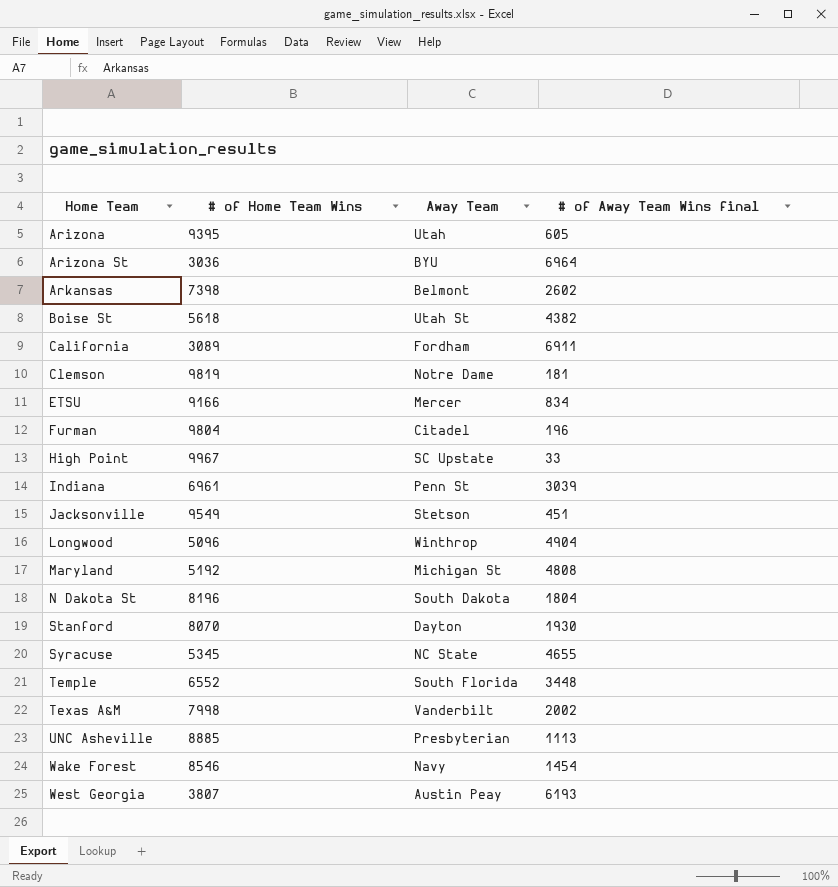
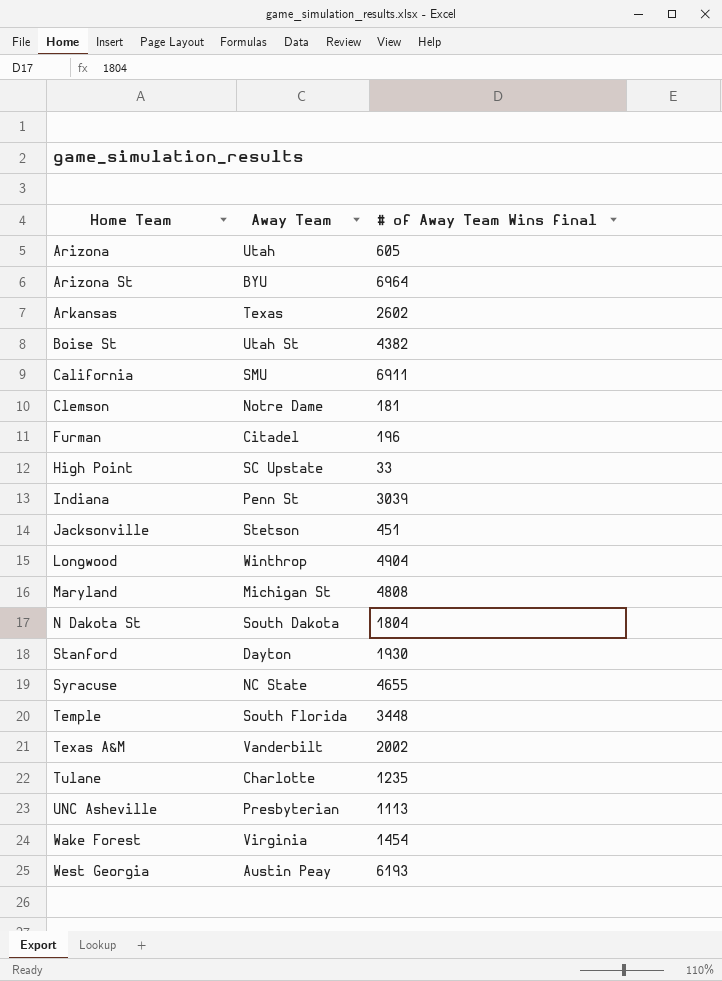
column # of Home Team Wins | position: 2 -> none
row ETSU: 9166 | Mercer | 834 -> none
Arkansas | Away Team: Belmont -> Texas
California | Away Team: Fordham -> SMU
row Tulane: none -> Charlotte | 1235
Wake Forest | Away Team: Navy -> Virginia

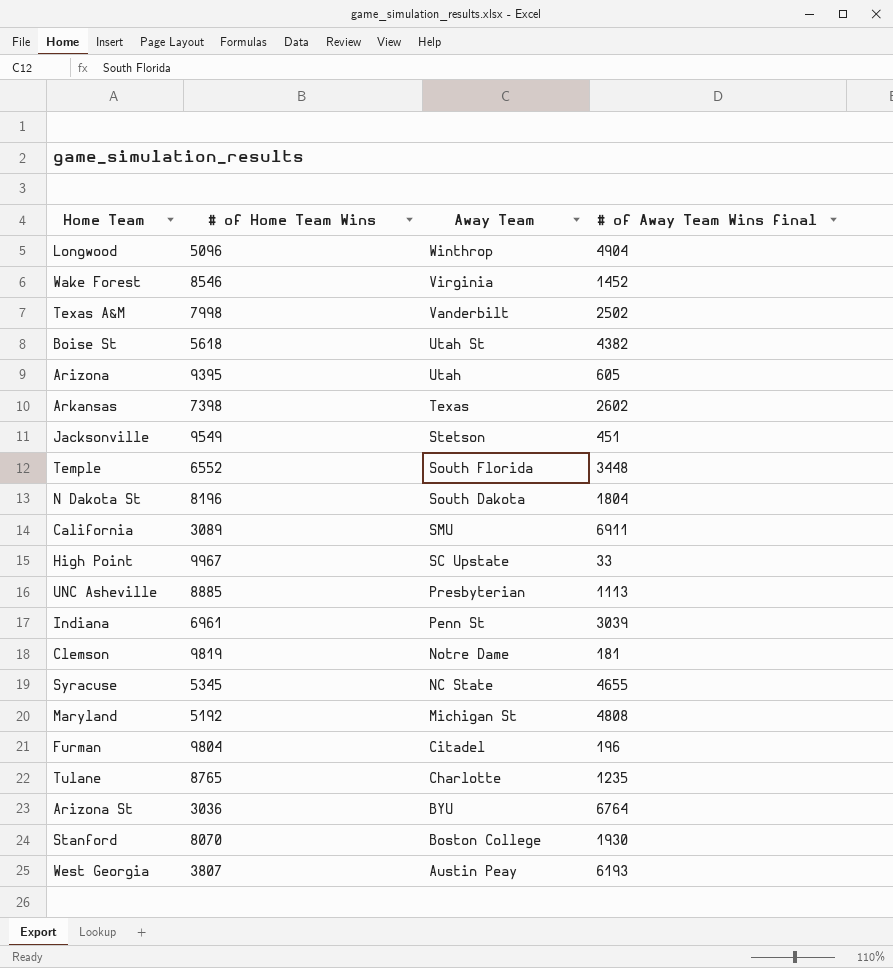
row order: Home Team ascending -> Away Team descending
column # of Home Team Wins | position: none -> 2
Wake Forest | # of Away Team Wins final: 1454 -> 1452
Texas A&M | # of Away Team Wins final: 2002 -> 2502
Arizona St | # of Away Team Wins final: 6964 -> 6764
Stanford | Away Team: Dayton -> Boston College

